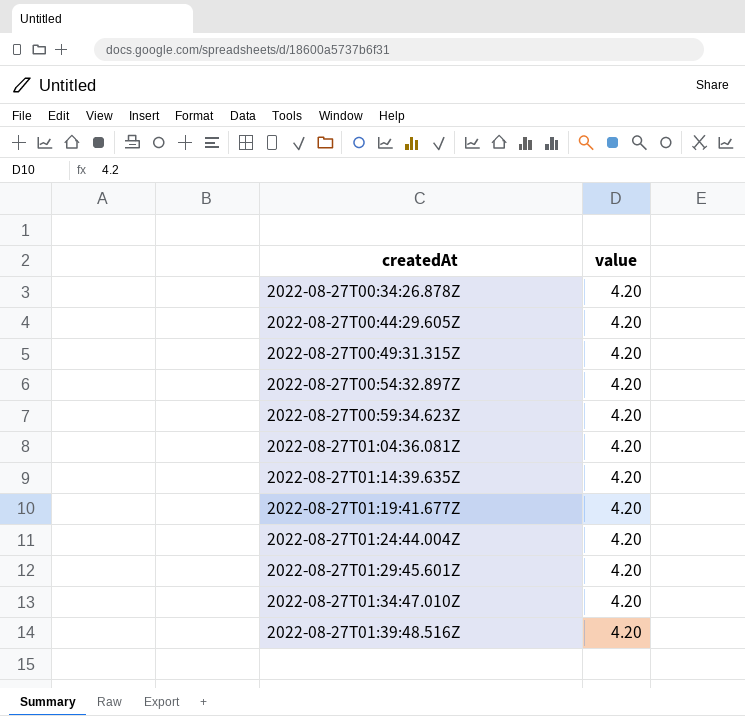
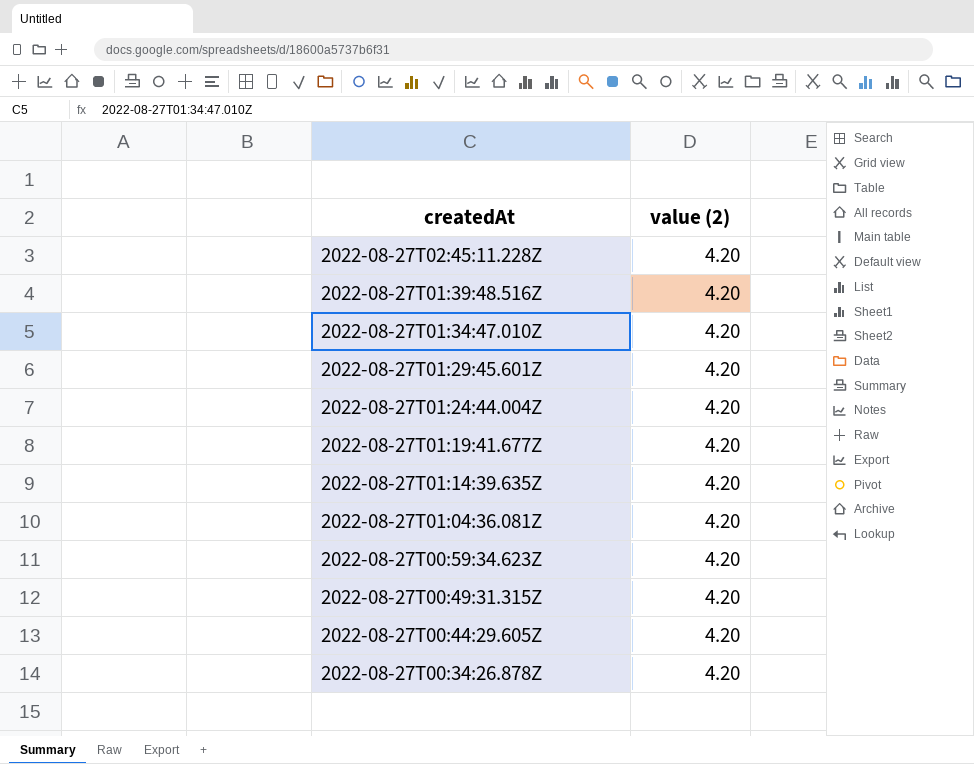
row order: createdAt ascending -> createdAt descending
column name: value -> value (2)
row 2022-08-27T00:54:32.897Z: 4.20 -> none
row 2022-08-27T02:45:11.228Z: none -> 4.20

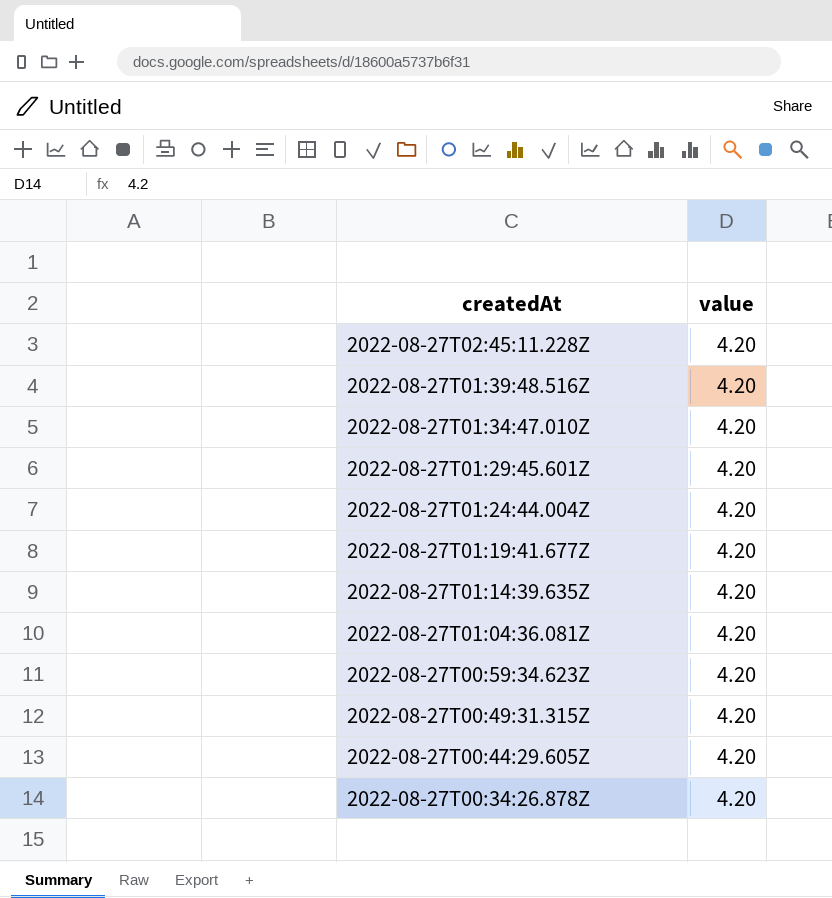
column name: value (2) -> value

